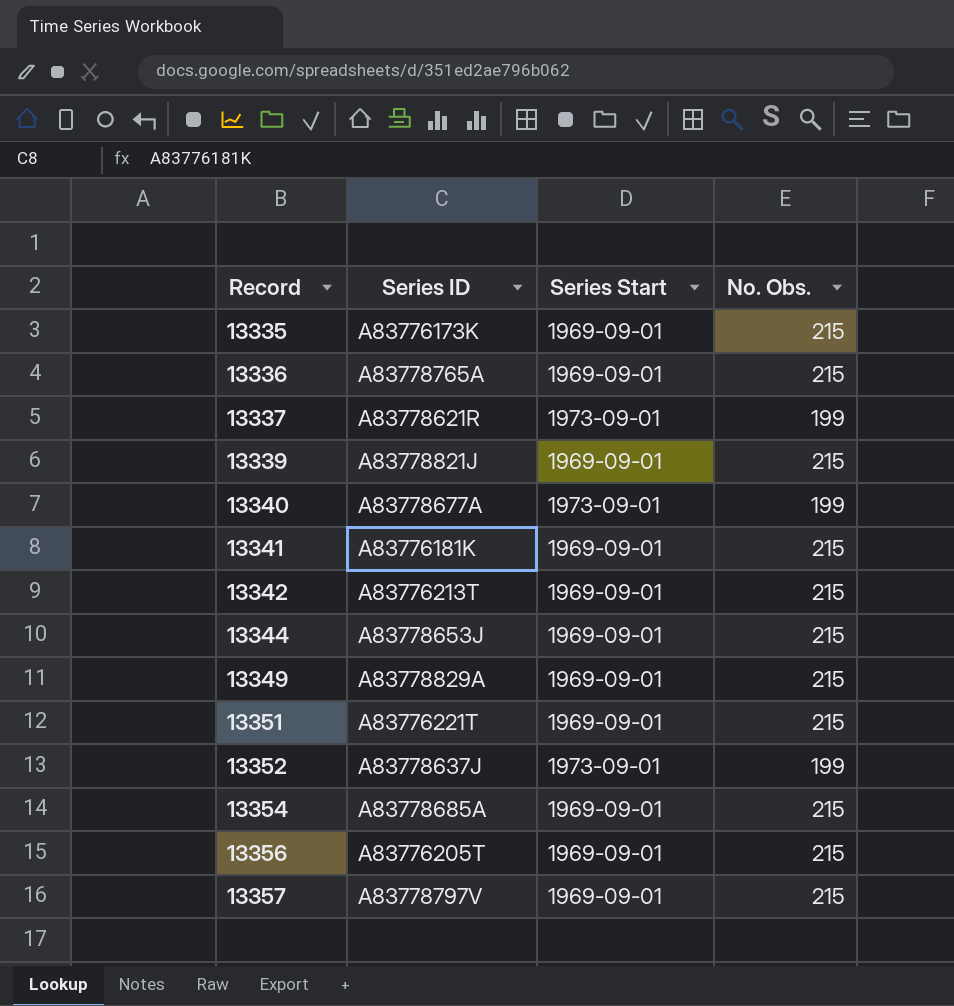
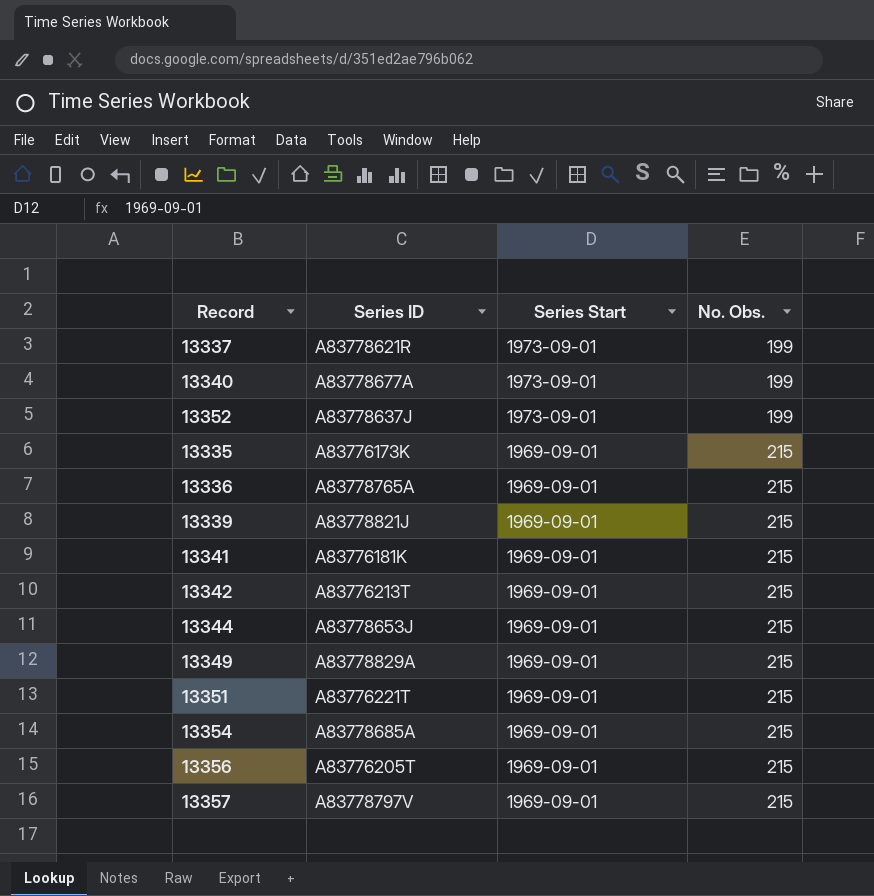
row order: Record ascending -> Series Start descending

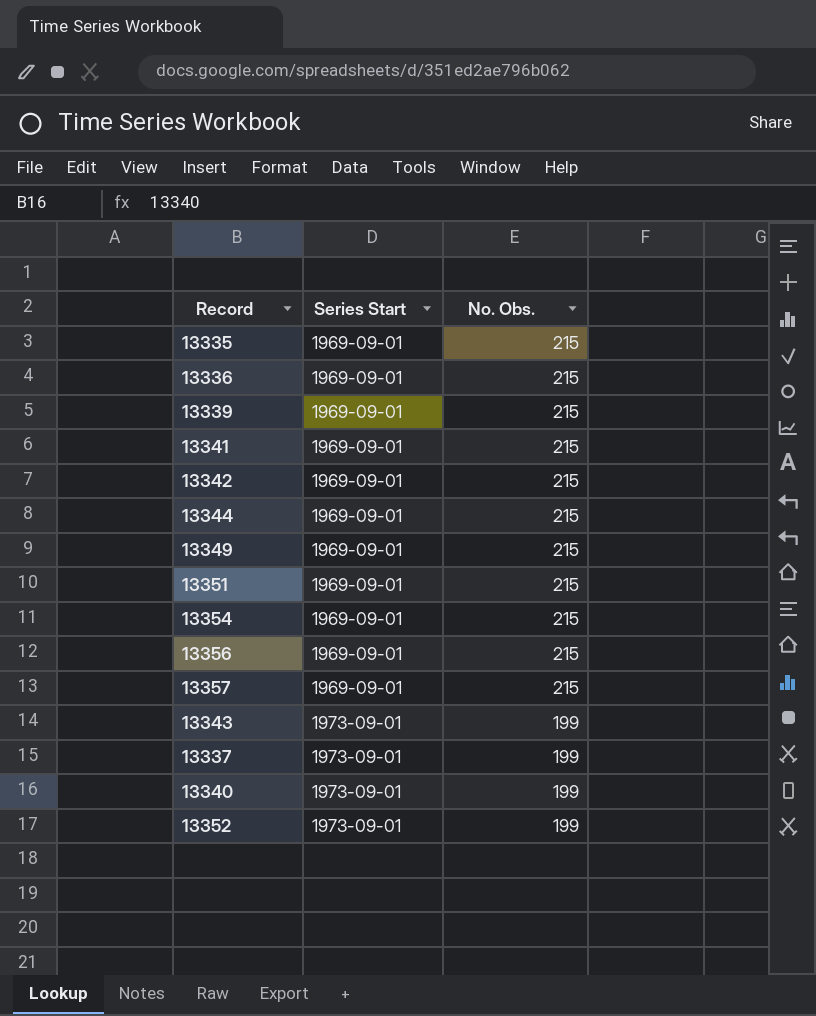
row order: Series Start descending -> Series Start ascending
column Series ID | position: 2 -> none
row 13343: none -> 1973-09-01 | 199

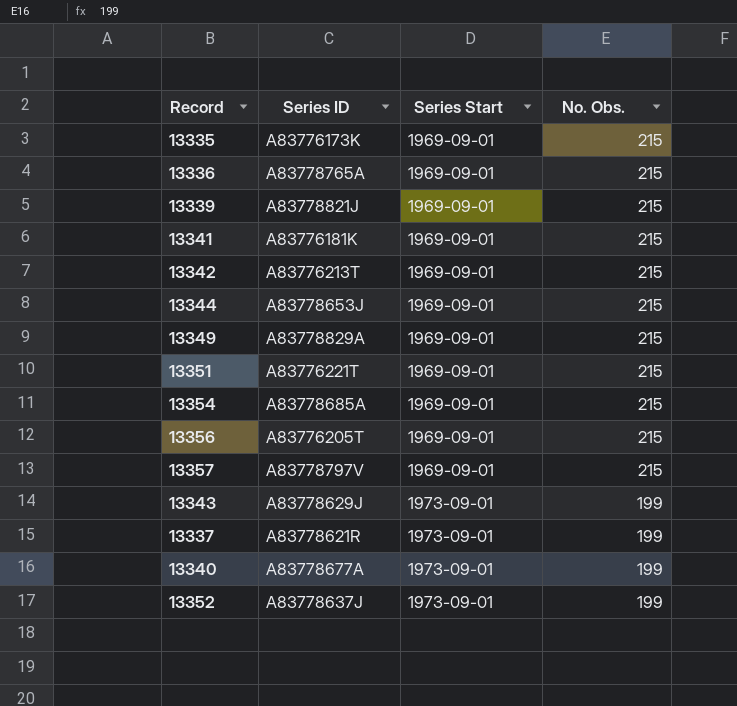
column Series ID | position: none -> 2

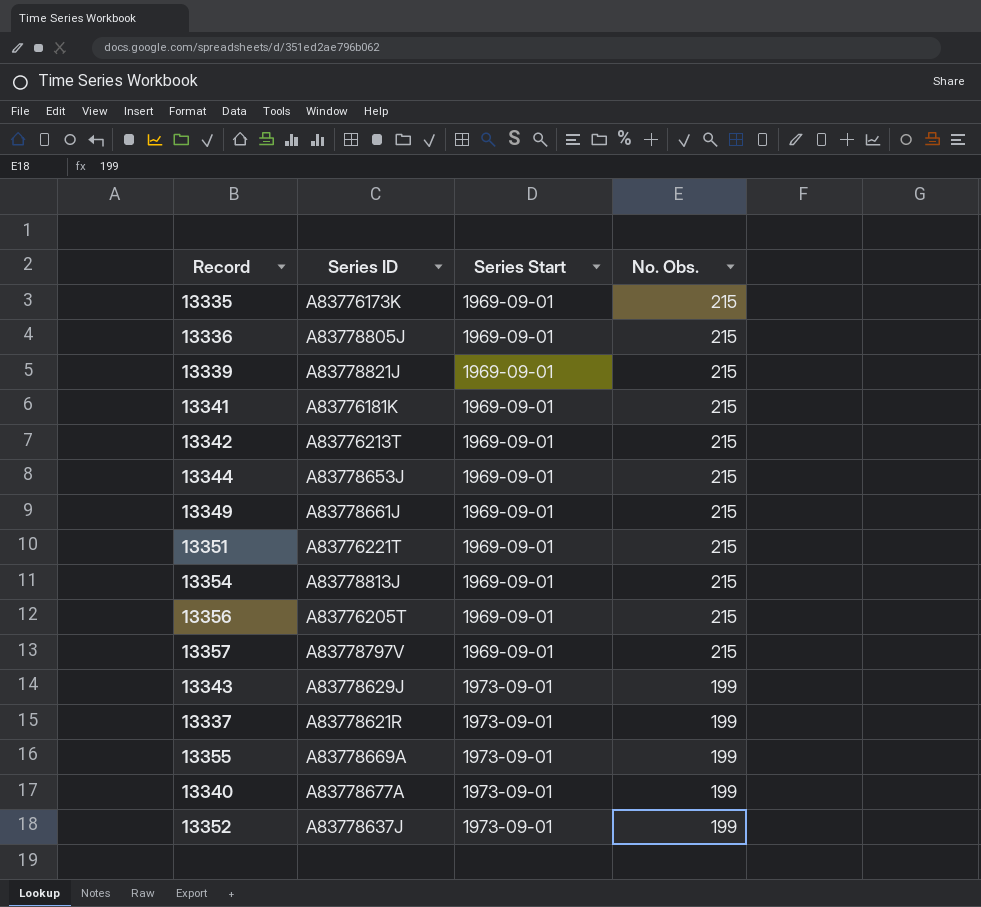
13336 | Series ID: A83778765A -> A83778805J
13349 | Series ID: A83778829A -> A83778661J
13354 | Series ID: A83778685A -> A83778813J
row 13355: none -> A83778669A | 1973-09-01 | 199

